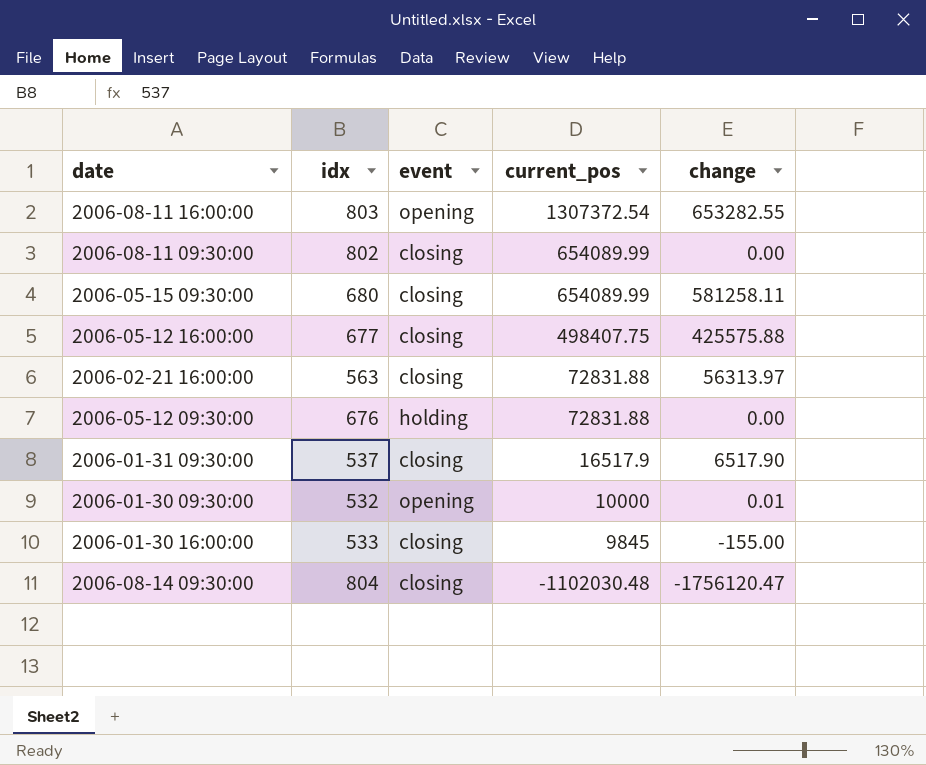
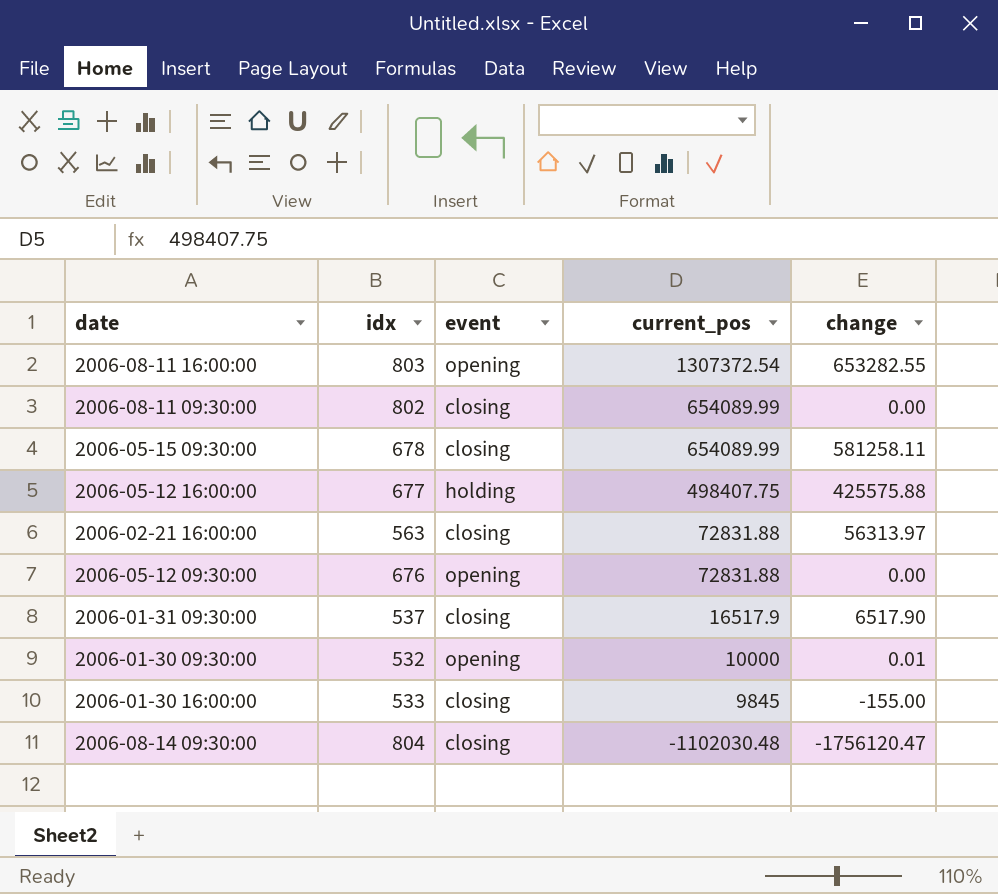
2006-05-15 09:30:00 | idx: 680 -> 678
2006-05-12 16:00:00 | event: closing -> holding
2006-05-12 09:30:00 | event: holding -> opening

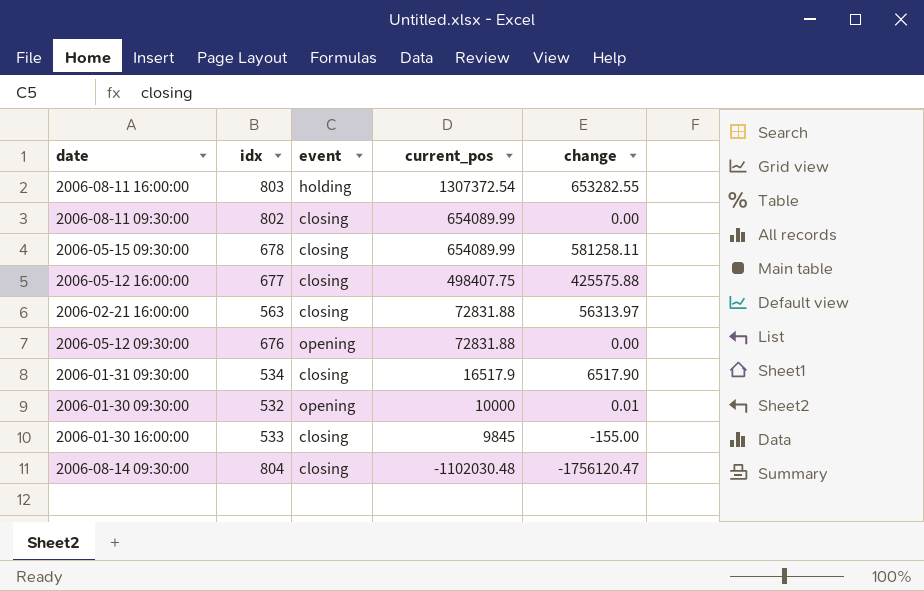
2006-08-11 16:00:00 | event: opening -> holding
2006-05-12 16:00:00 | event: holding -> closing
2006-01-31 09:30:00 | idx: 537 -> 534

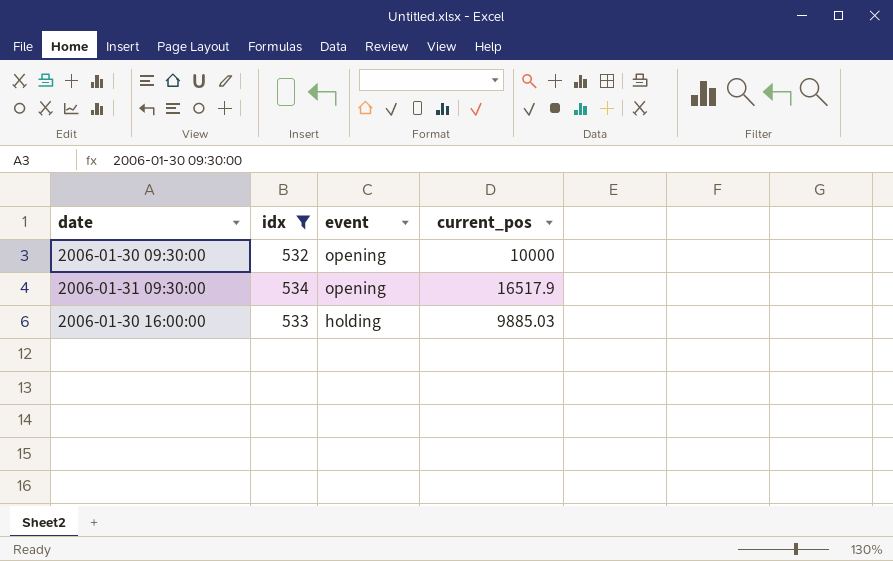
filter: none -> idx <= 534
row order: current_pos descending -> event descending
column change | position: 5 -> none
2006-01-31 09:30:00 | event: closing -> opening
2006-01-30 16:00:00 | event: closing -> holding
2006-01-30 16:00:00 | current_pos: 9845 -> 9885.03

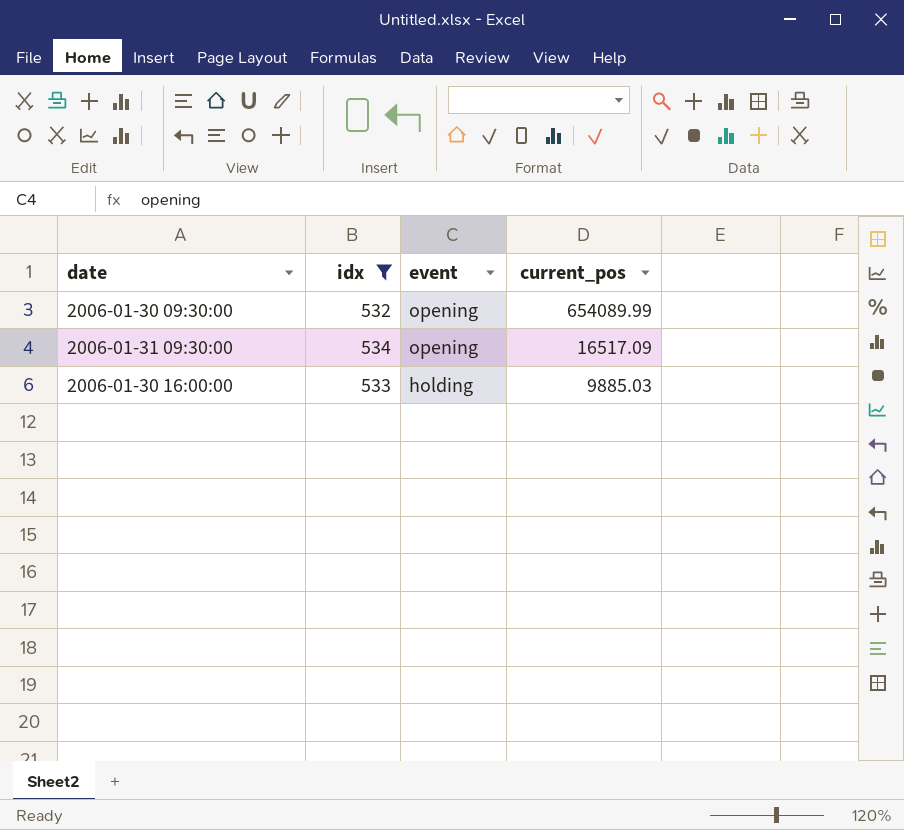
2006-01-30 09:30:00 | current_pos: 10000 -> 654089.99
2006-01-31 09:30:00 | current_pos: 16517.9 -> 16517.09

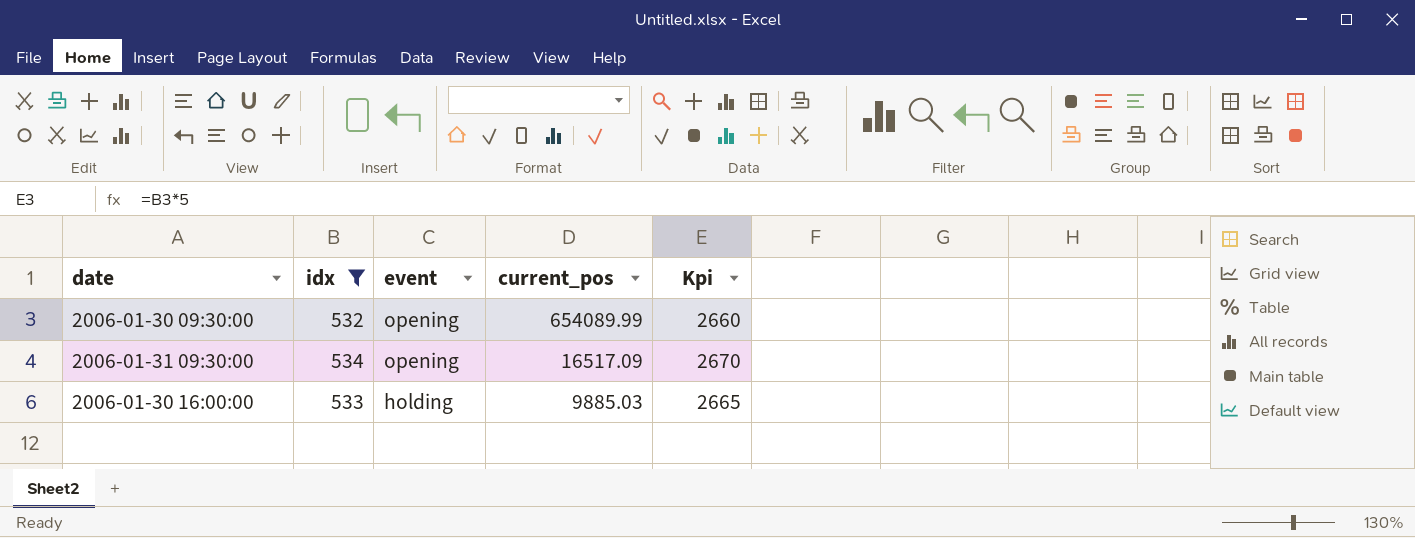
column Kpi | formula: none -> [idx] * 5

